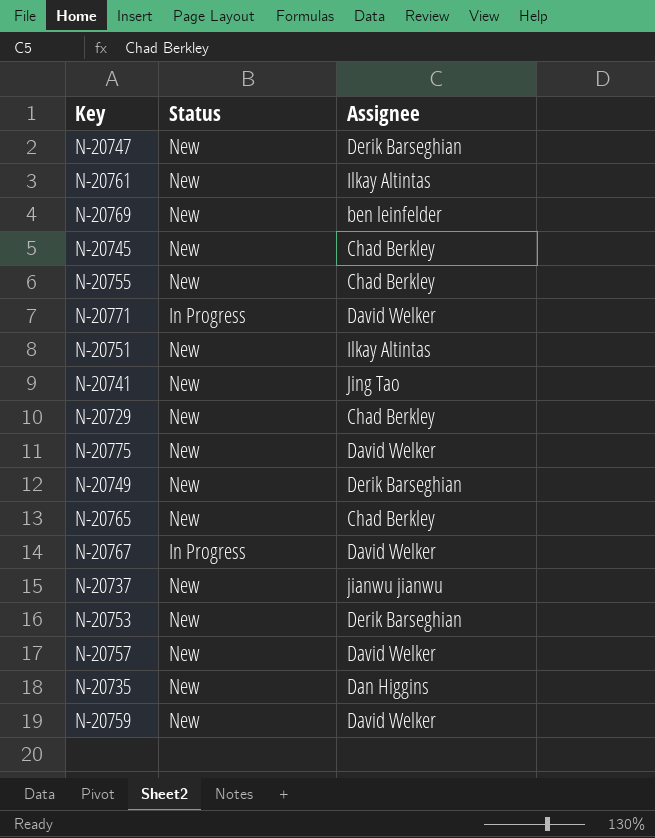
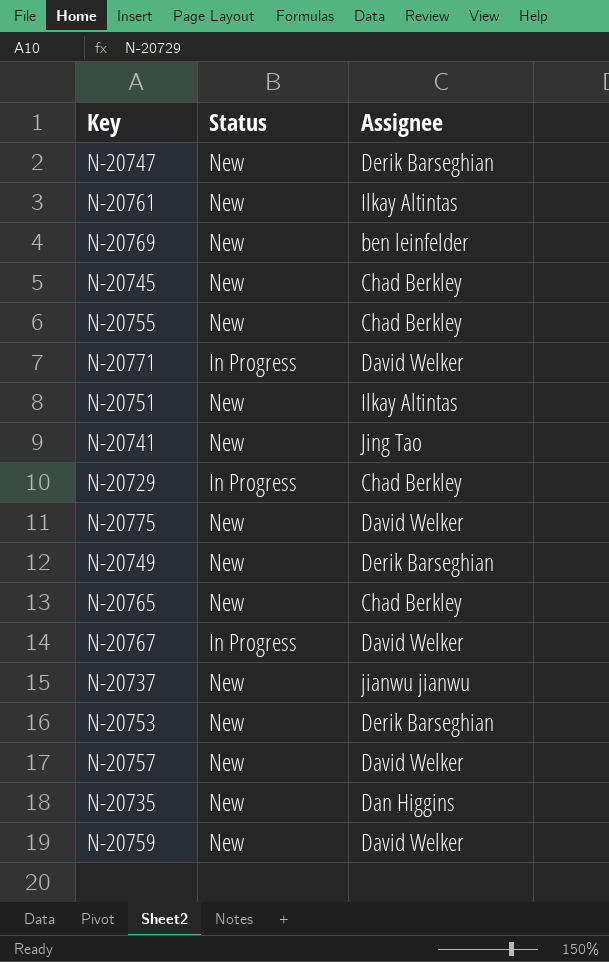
N-20729 | Status: New -> In Progress

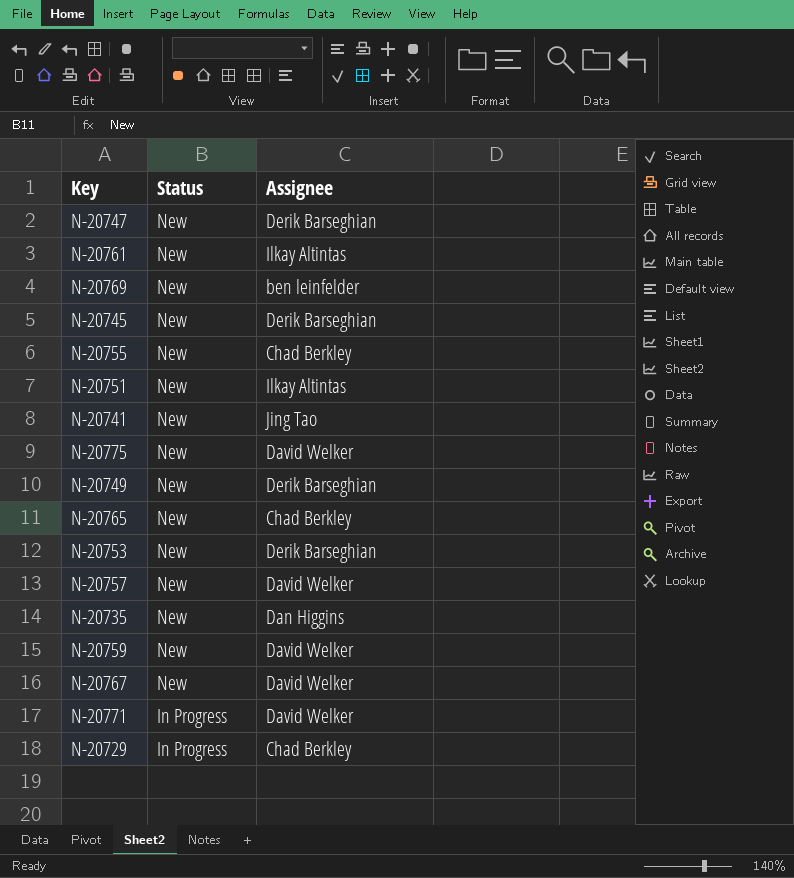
row order: none -> Status descending
row N-20737: New | jianwu jianwu -> none
N-20745 | Assignee: Chad Berkley -> Derik Barseghian
N-20767 | Status: In Progress -> New

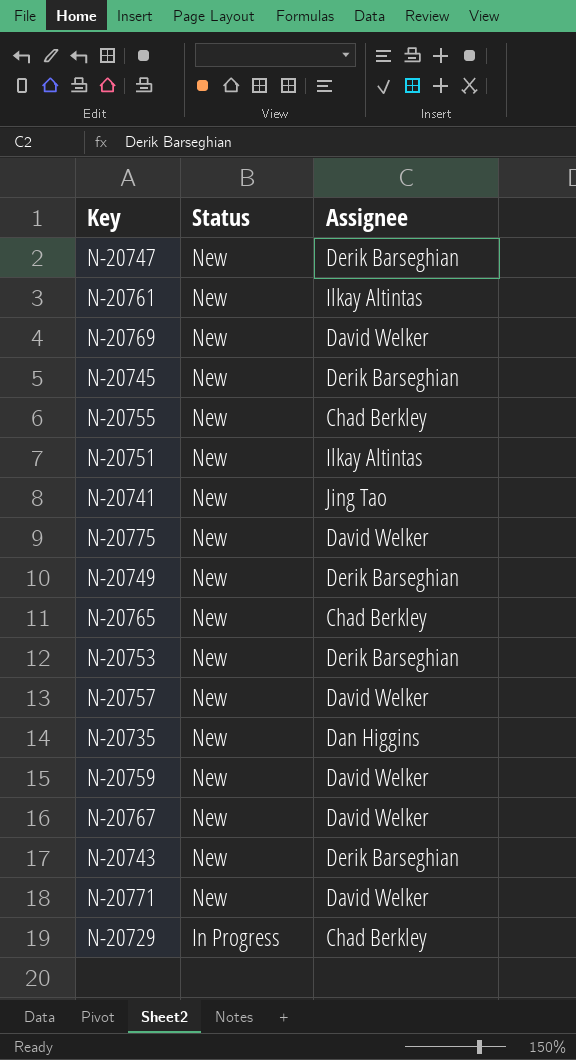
N-20769 | Assignee: ben leinfelder -> David Welker
row N-20743: none -> New | Derik Barseghian
N-20771 | Status: In Progress -> New

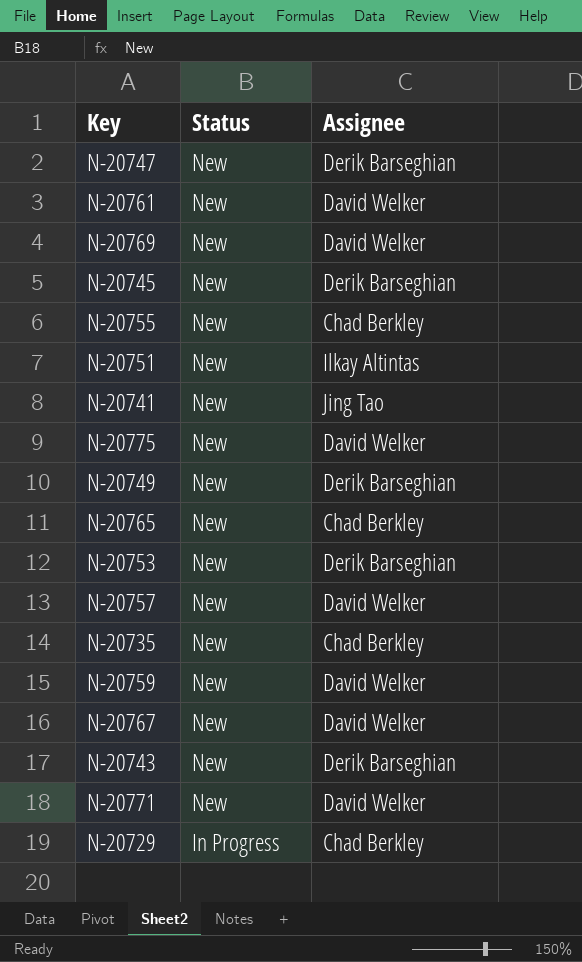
N-20761 | Assignee: Ilkay Altintas -> David Welker
N-20735 | Assignee: Dan Higgins -> Chad Berkley

